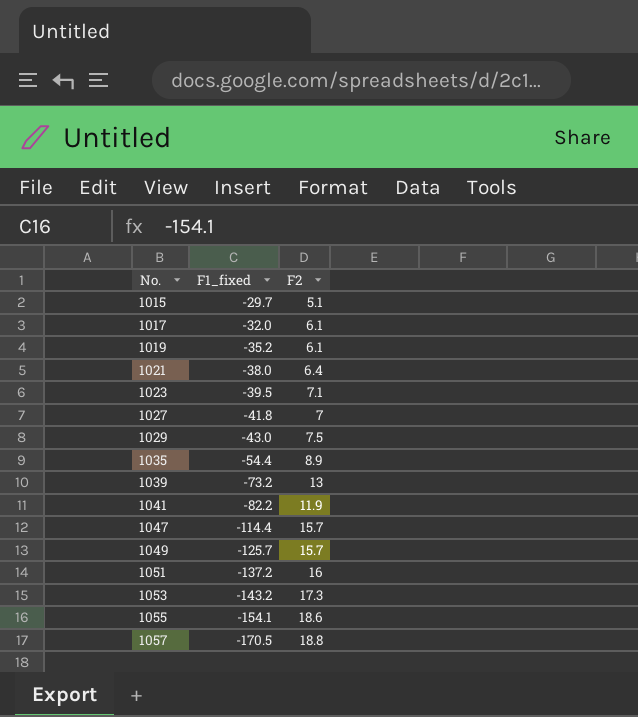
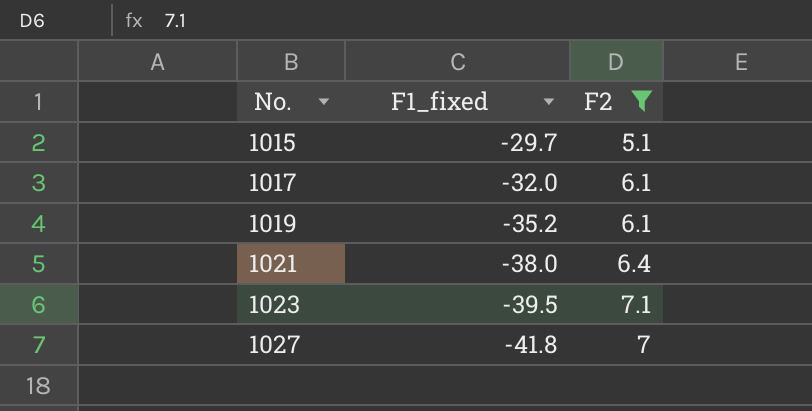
filter: none -> F2 <= 7.1

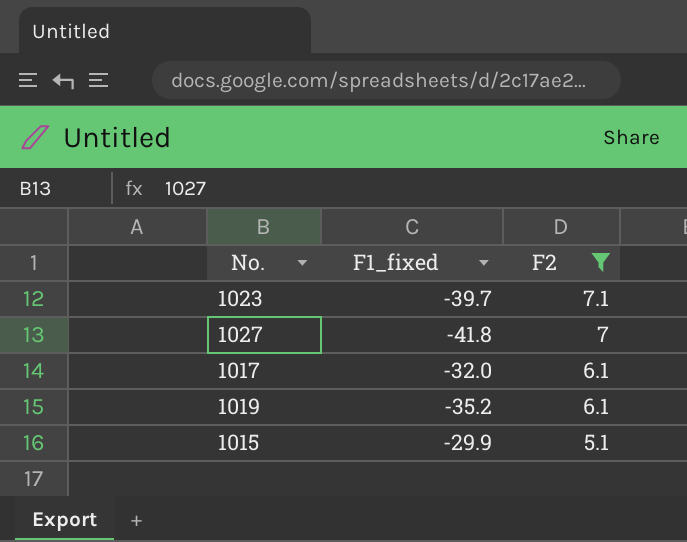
row order: No. ascending -> F2 descending
row 1021: -38.0 | 6.4 -> none
1023 | F1_fixed: -39.5 -> -39.7
1015 | F1_fixed: -29.7 -> -29.9

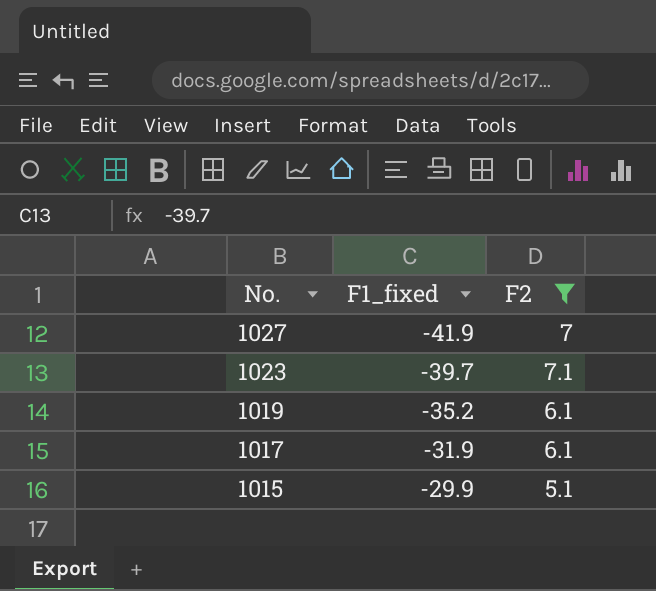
row order: F2 descending -> No. descending
1027 | F1_fixed: -41.8 -> -41.9
1017 | F1_fixed: -32.0 -> -31.9

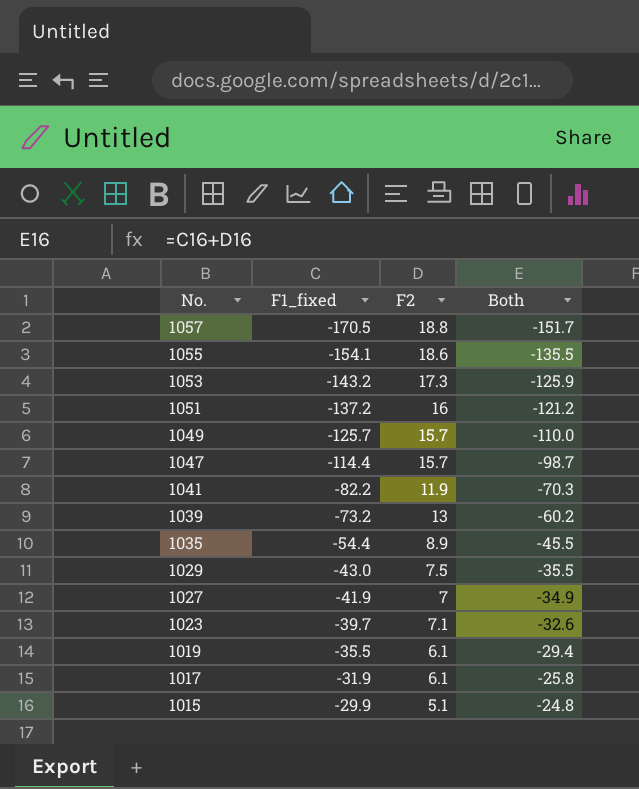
filter: F2 <= 7.1 -> none
column Both | formula: none -> [F1_fixed] + [F2]
1019 | F1_fixed: -35.2 -> -35.5

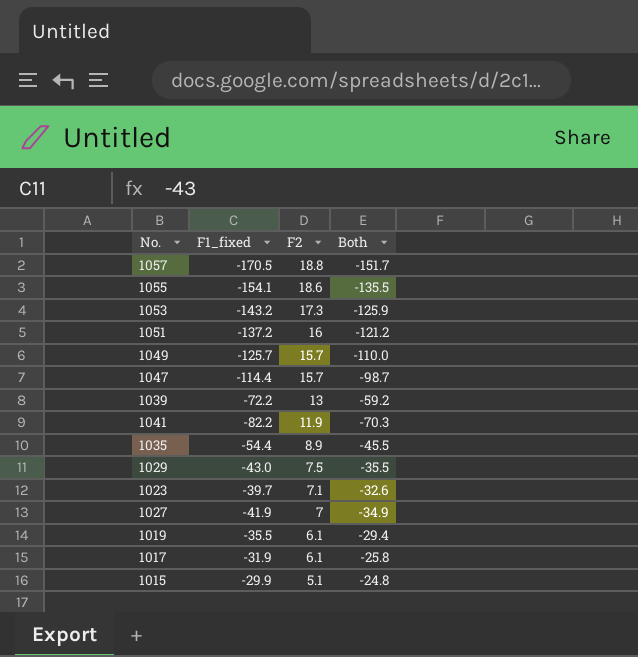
row order: No. descending -> F2 descending
1039 | F1_fixed: -73.2 -> -72.2
1039 | Both: -60.2 -> -59.2

